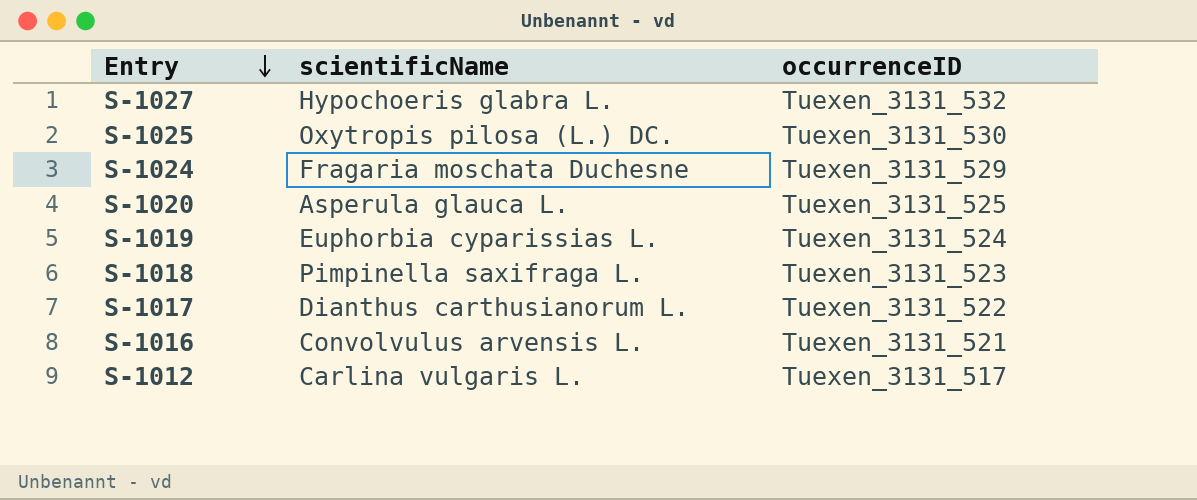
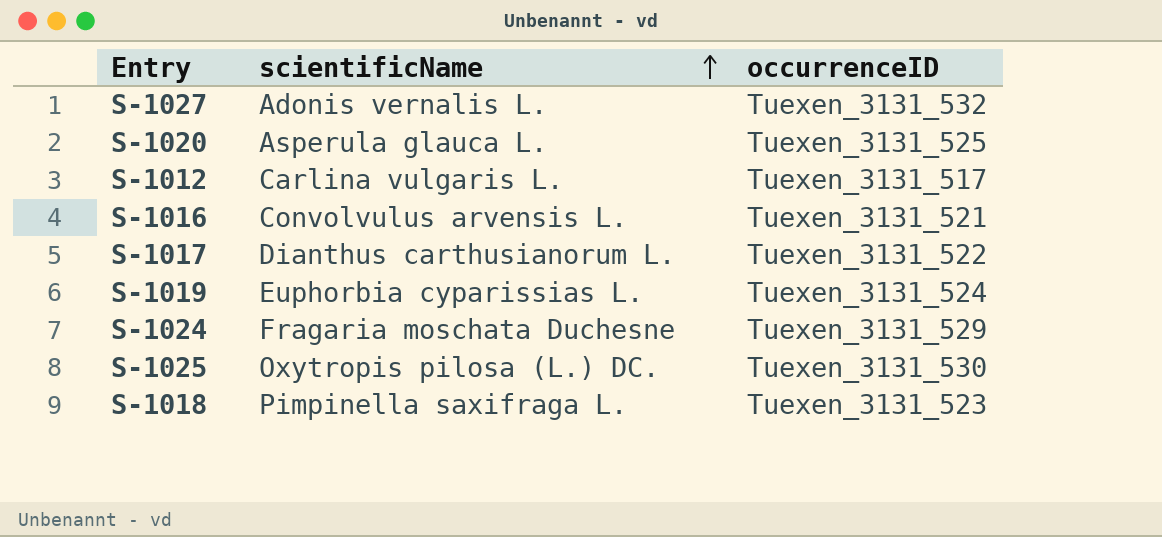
row order: Entry descending -> scientificName ascending
S-1027 | scientificName: Hypochoeris glabra L. -> Adonis vernalis L.

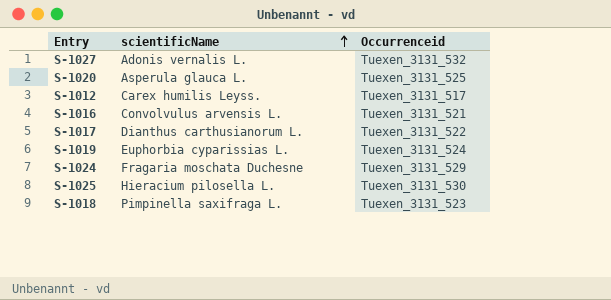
column name: occurrenceID -> Occurrenceid
S-1012 | scientificName: Carlina vulgaris L. -> Carex humilis Leyss.
S-1025 | scientificName: Oxytropis pilosa (L.) DC. -> Hieracium pilosella L.

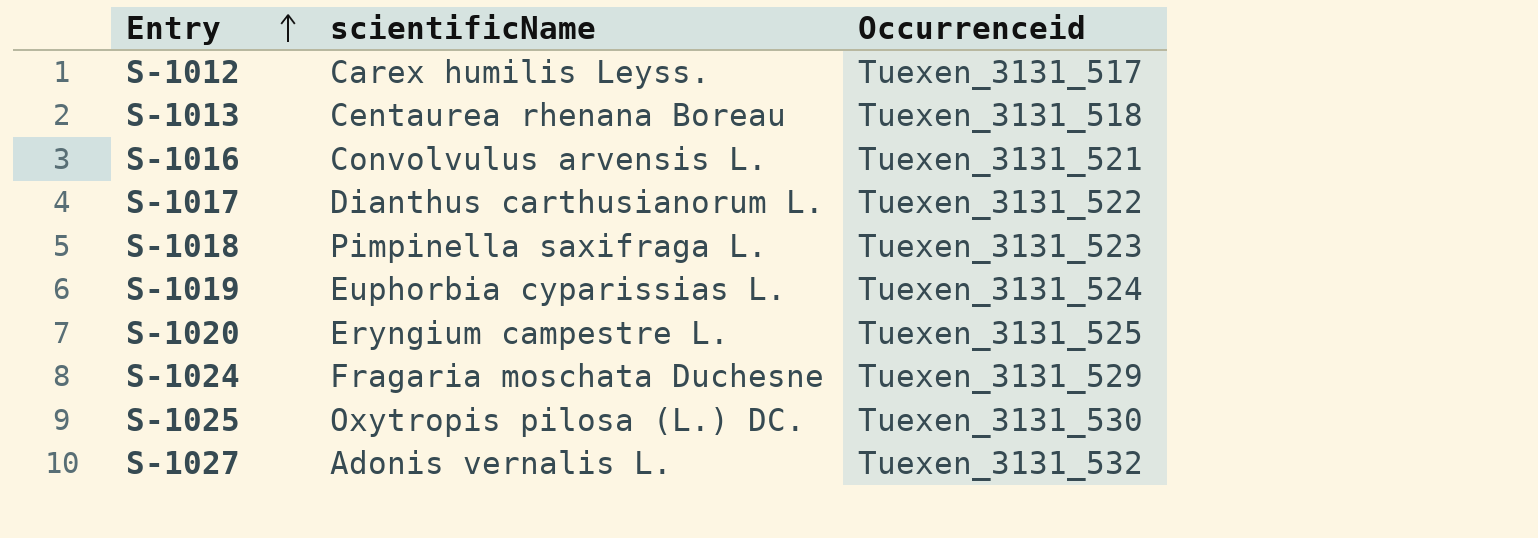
row order: scientificName ascending -> Entry ascending
row S-1013: none -> Centaurea rhenana Boreau | Tuexen_3131_518
S-1020 | scientificName: Asperula glauca L. -> Eryngium campestre L.
S-1025 | scientificName: Hieracium pilosella L. -> Oxytropis pilosa (L.) DC.

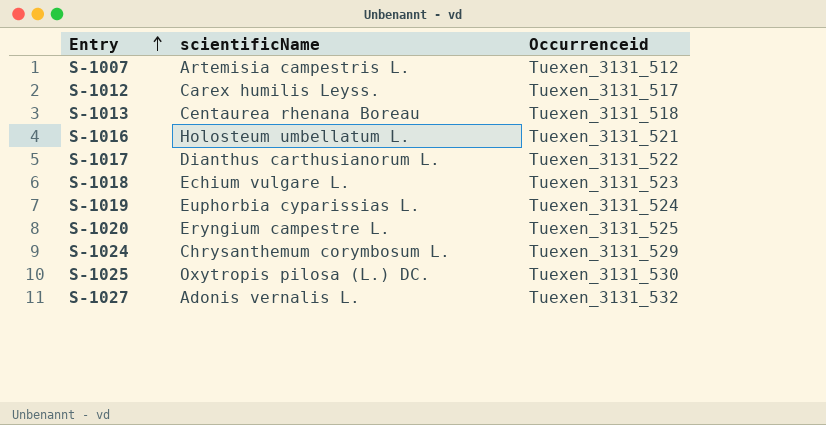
row S-1007: none -> Artemisia campestris L. | Tuexen_3131_512
S-1016 | scientificName: Convolvulus arvensis L. -> Holosteum umbellatum L.
S-1018 | scientificName: Pimpinella saxifraga L. -> Echium vulgare L.
S-1024 | scientificName: Fragaria moschata Duchesne -> Chrysanthemum corymbosum L.

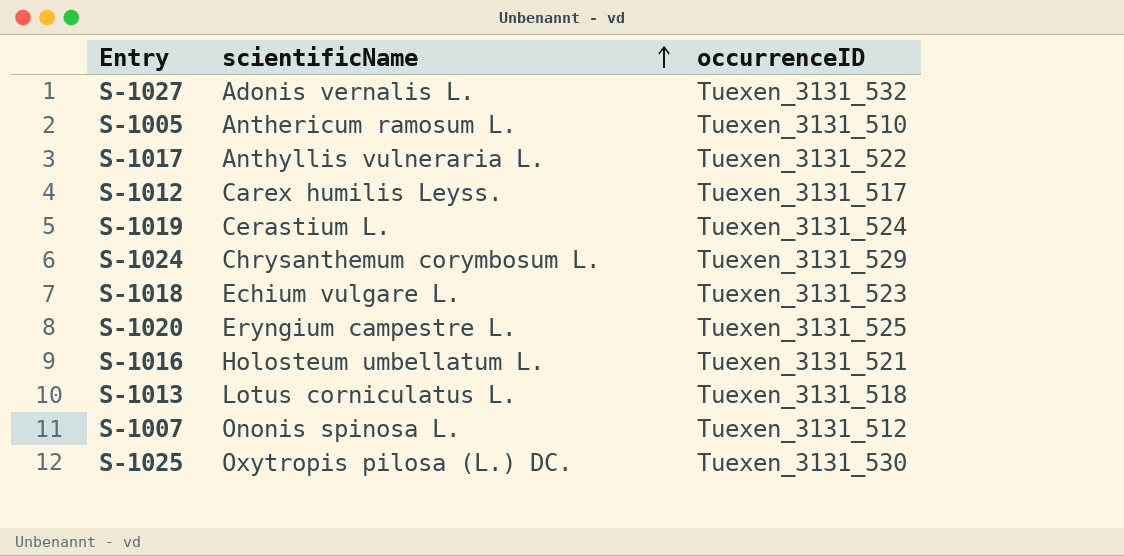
row order: Entry ascending -> scientificName ascending
column name: Occurrenceid -> occurrenceID
row S-1005: none -> Anthericum ramosum L. | Tuexen_3131_510
S-1017 | scientificName: Dianthus carthusianorum L. -> Anthyllis vulneraria L.
S-1019 | scientificName: Euphorbia cyparissias L. -> Cerastium L.
S-1013 | scientificName: Centaurea rhenana Boreau -> Lotus corniculatus L.
S-1007 | scientificName: Artemisia campestris L. -> Ononis spinosa L.

